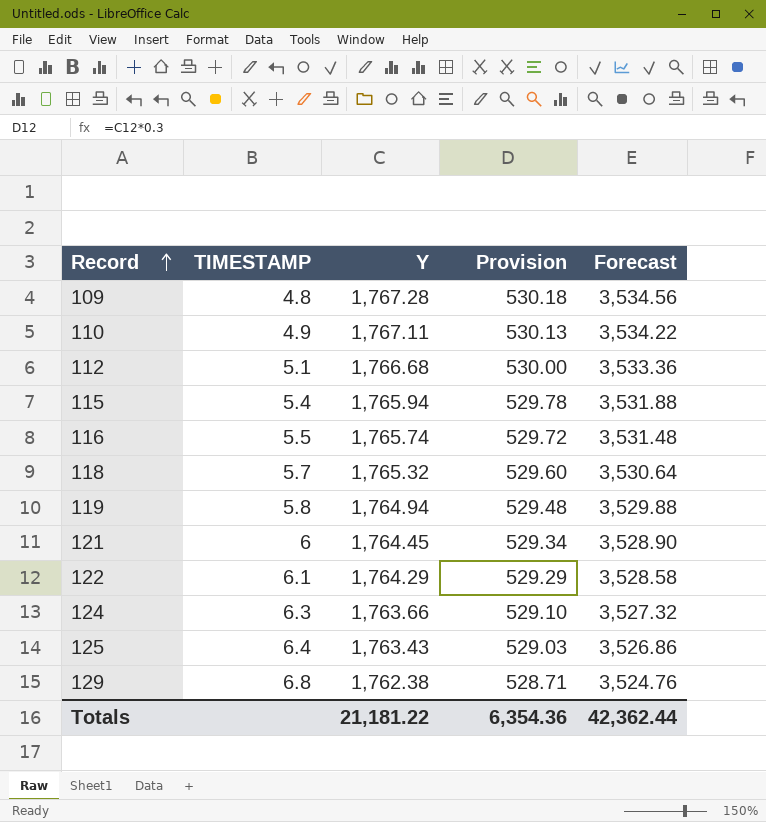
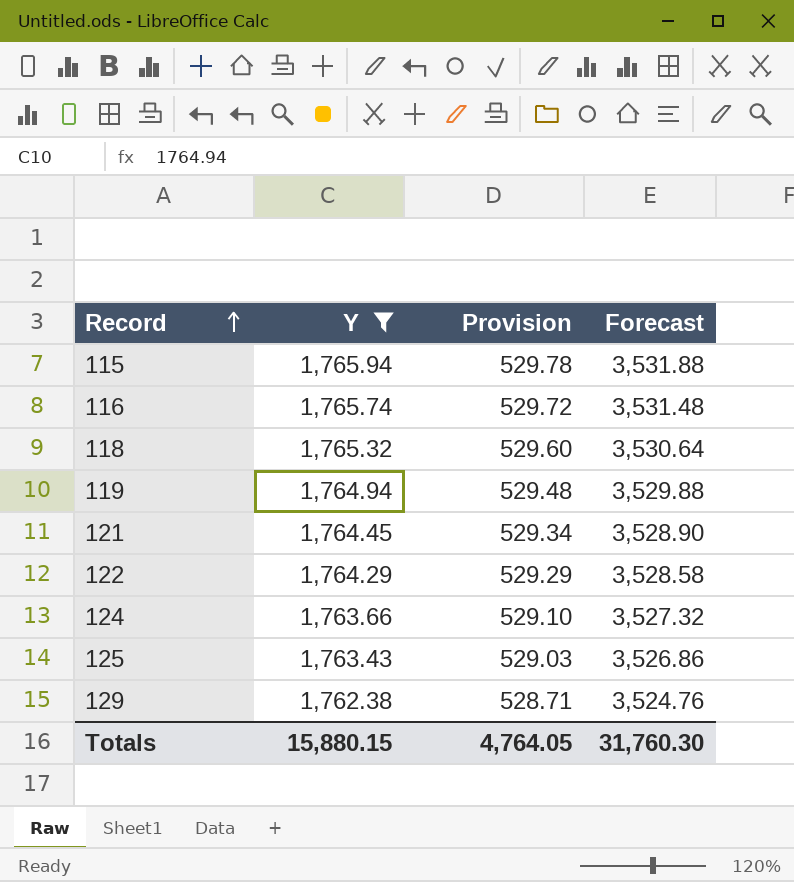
filter: none -> Y <= 1,765.94
column TIMESTAMP | position: 2 -> none
Totals | Y: 21,181.22 -> 15,880.15
Totals | Provision: 6,354.36 -> 4,764.05
Totals | Forecast: 42,362.44 -> 31,760.30

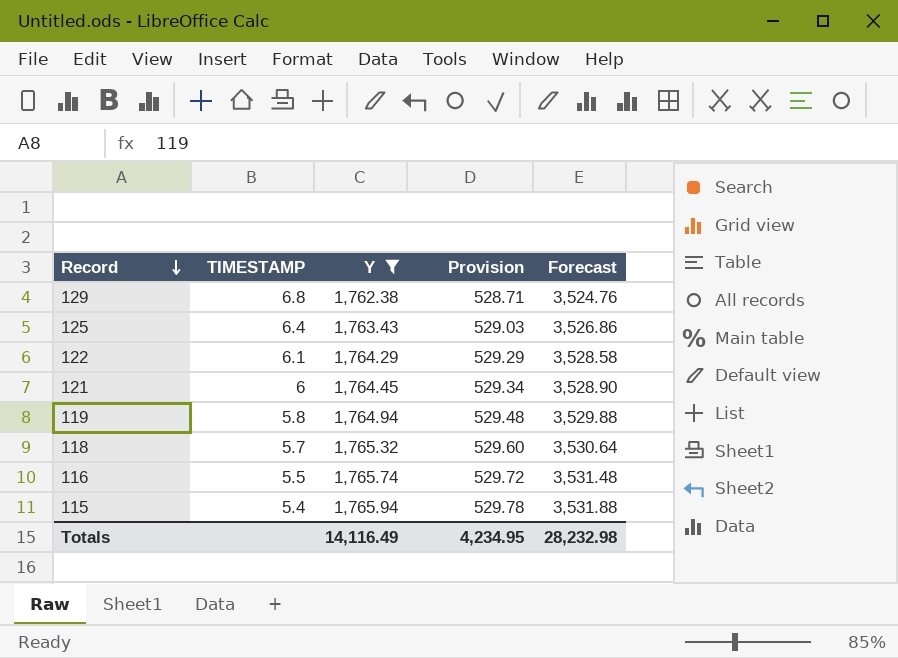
row order: Record ascending -> Record descending
column TIMESTAMP | position: none -> 2
row 124: 1,763.66 | 529.10 | 3,527.32 -> none
Totals | Y: 15,880.15 -> 14,116.49
Totals | Provision: 4,764.05 -> 4,234.95
Totals | Forecast: 31,760.30 -> 28,232.98

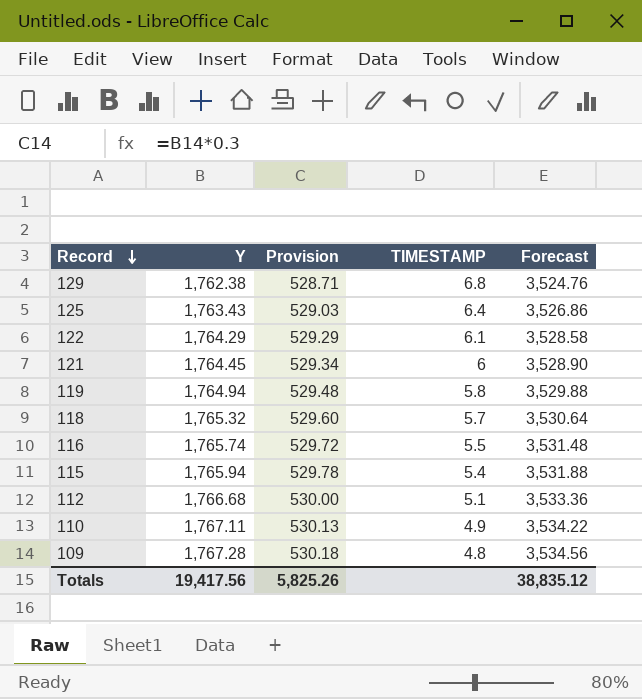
filter: Y <= 1,765.94 -> none
column TIMESTAMP | position: 2 -> 4
Totals | Y: 14,116.49 -> 19,417.56
Totals | Provision: 4,234.95 -> 5,825.26
Totals | Forecast: 28,232.98 -> 38,835.12

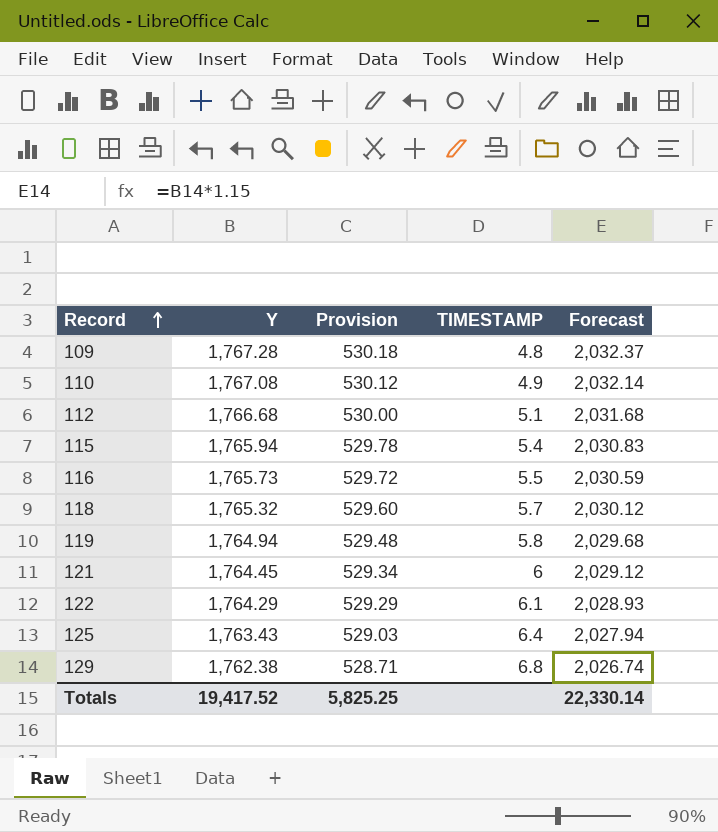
row order: Record descending -> Record ascending
column Forecast | formula: [Y] * 2 -> [Y] * 1.15
110 | Y: 1,767.11 -> 1,767.08
110 | Provision: 530.13 -> 530.12
116 | Y: 1,765.74 -> 1,765.73
Totals | Y: 19,417.56 -> 19,417.52
Totals | Provision: 5,825.26 -> 5,825.25
Totals | Forecast: 38,835.12 -> 22,330.14

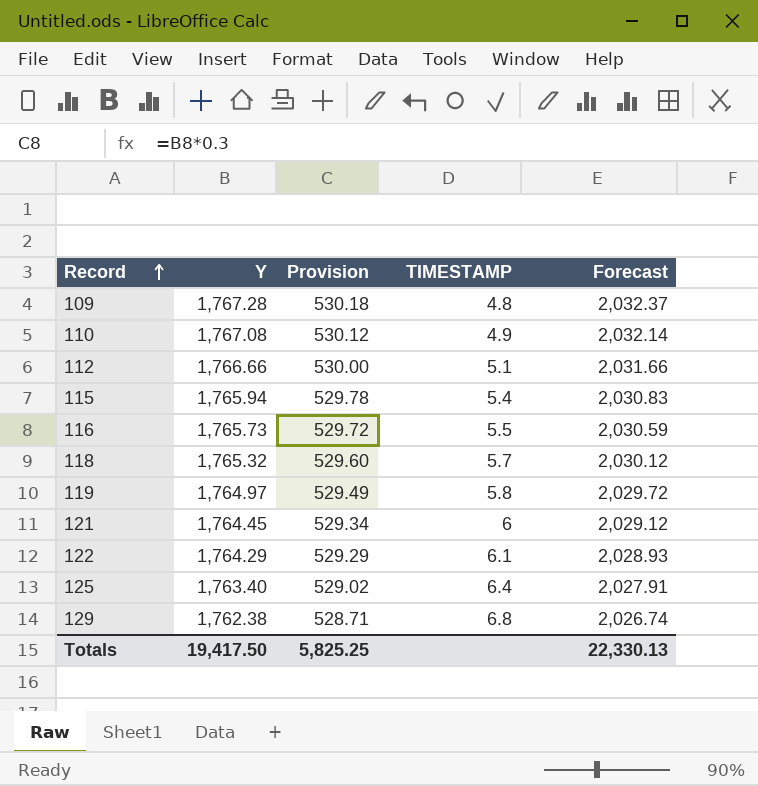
112 | Y: 1,766.68 -> 1,766.66
112 | Forecast: 2,031.68 -> 2,031.66
119 | Y: 1,764.94 -> 1,764.97
119 | Provision: 529.48 -> 529.49
119 | Forecast: 2,029.68 -> 2,029.72
125 | Y: 1,763.43 -> 1,763.40
125 | Provision: 529.03 -> 529.02
125 | Forecast: 2,027.94 -> 2,027.91
Totals | Y: 19,417.52 -> 19,417.50
Totals | Forecast: 22,330.14 -> 22,330.13

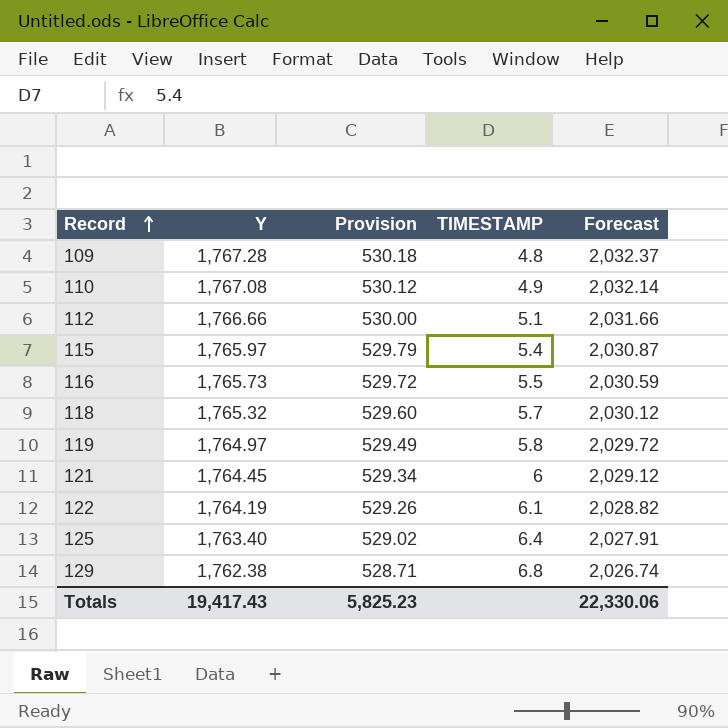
115 | Y: 1,765.94 -> 1,765.97
115 | Provision: 529.78 -> 529.79
115 | Forecast: 2,030.83 -> 2,030.87
122 | Y: 1,764.29 -> 1,764.19
122 | Provision: 529.29 -> 529.26
122 | Forecast: 2,028.93 -> 2,028.82
Totals | Y: 19,417.50 -> 19,417.43
Totals | Provision: 5,825.25 -> 5,825.23
Totals | Forecast: 22,330.13 -> 22,330.06

